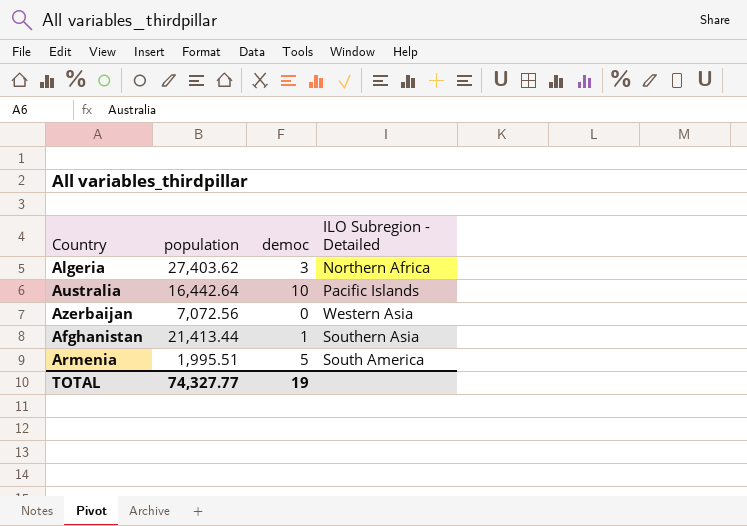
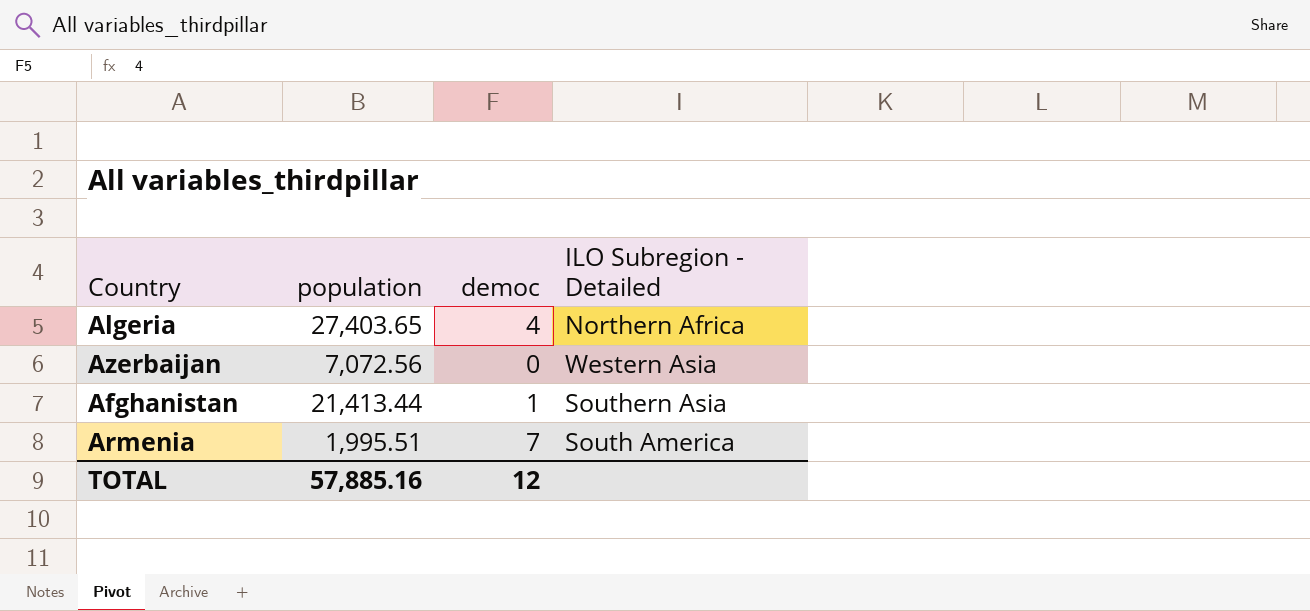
row Australia: 16,442.64 | 10 | Pacific Islands -> none
Algeria | population: 27,403.62 -> 27,403.65
Algeria | democ: 3 -> 4
Armenia | democ: 5 -> 7
TOTAL | population: 74,327.77 -> 57,885.16
TOTAL | democ: 19 -> 12

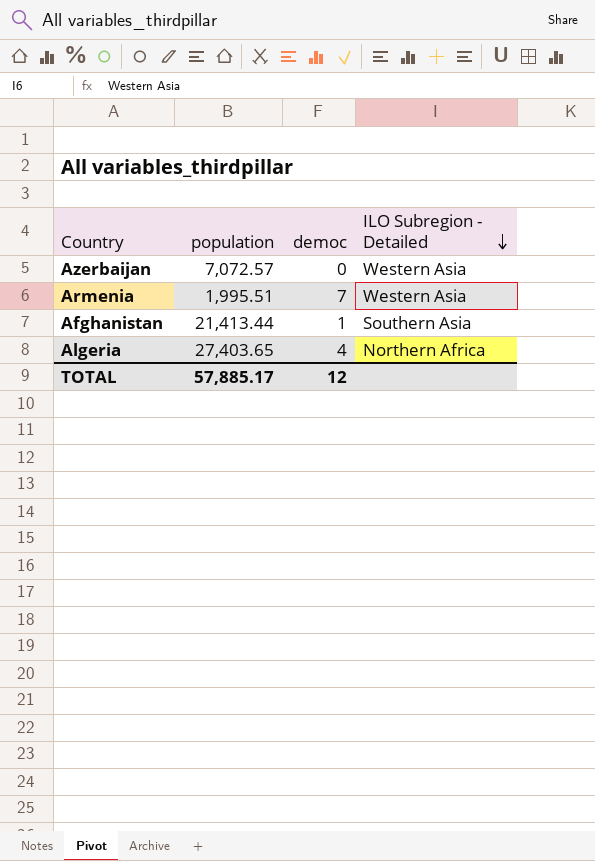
row order: none -> ILO Subregion - Detailed descending
Azerbaijan | population: 7,072.56 -> 7,072.57
Armenia | ILO Subregion - Detailed: South America -> Western Asia
TOTAL | population: 57,885.16 -> 57,885.17

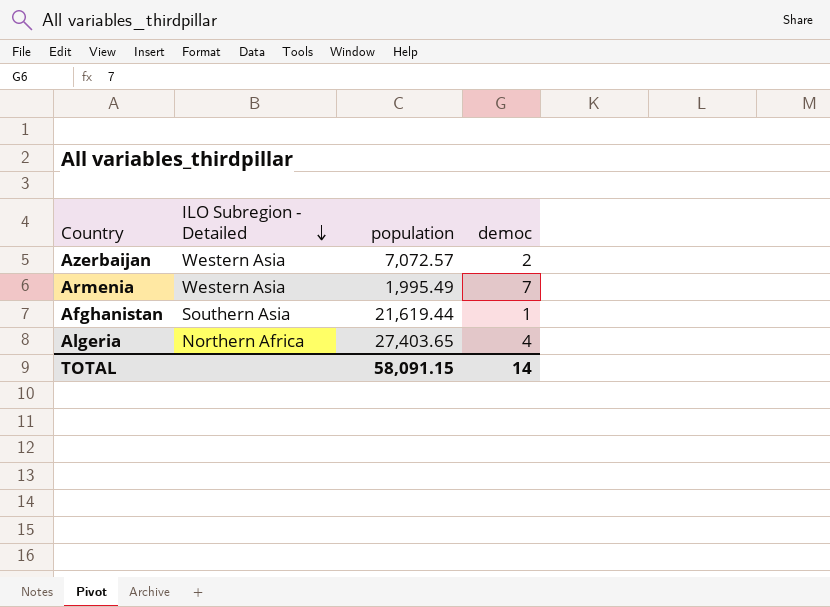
column ILO Subregion - Detailed | position: 4 -> 2
Azerbaijan | democ: 0 -> 2
Armenia | population: 1,995.51 -> 1,995.49
Afghanistan | population: 21,413.44 -> 21,619.44
TOTAL | population: 57,885.17 -> 58,091.15
TOTAL | democ: 12 -> 14

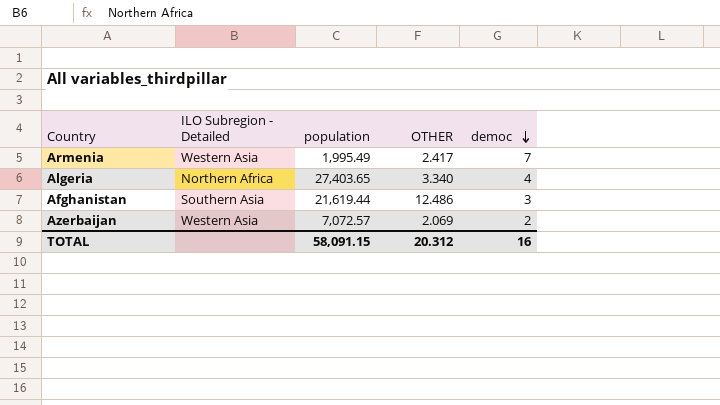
row order: ILO Subregion - Detailed descending -> democ descending
column OTHER | position: none -> 4
Afghanistan | democ: 1 -> 3
TOTAL | democ: 14 -> 16

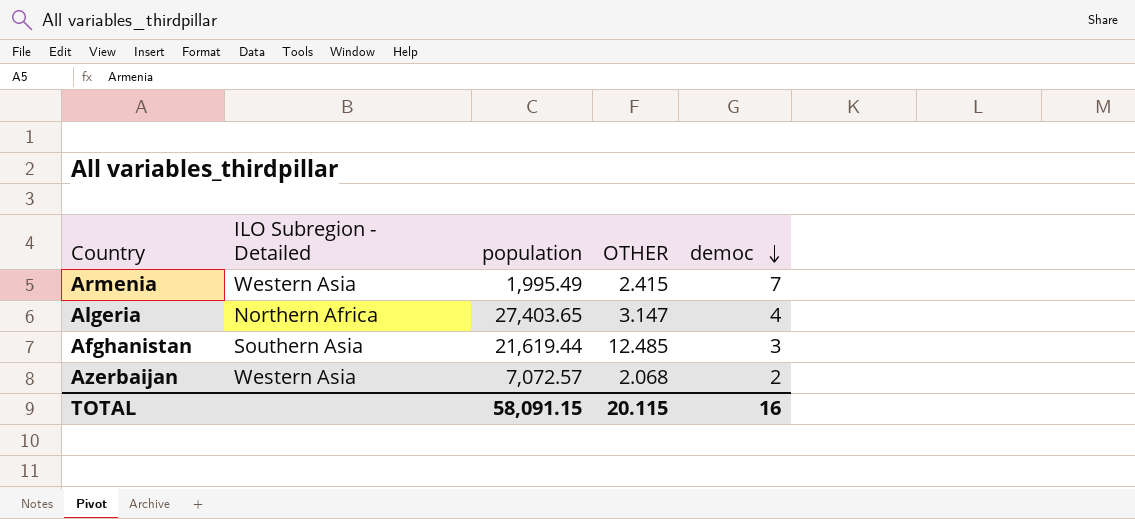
Armenia | OTHER: 2.417 -> 2.415
Algeria | OTHER: 3.340 -> 3.147
Afghanistan | OTHER: 12.486 -> 12.485
Azerbaijan | OTHER: 2.069 -> 2.068
TOTAL | OTHER: 20.312 -> 20.115

